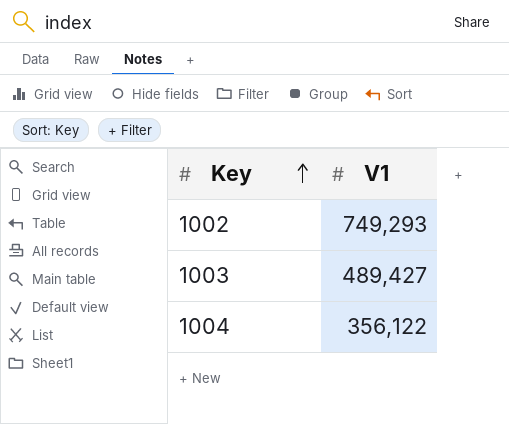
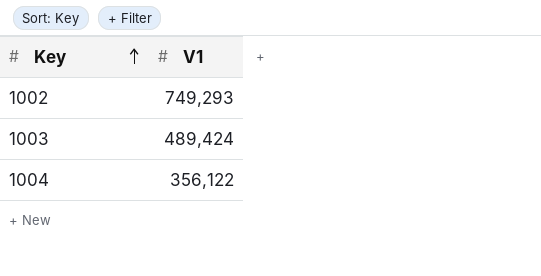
1003 | V1: 489,427 -> 489,424

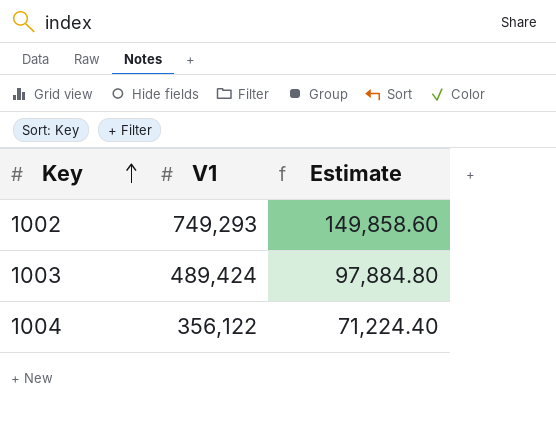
column Estimate | formula: none -> [V1] * 0.2

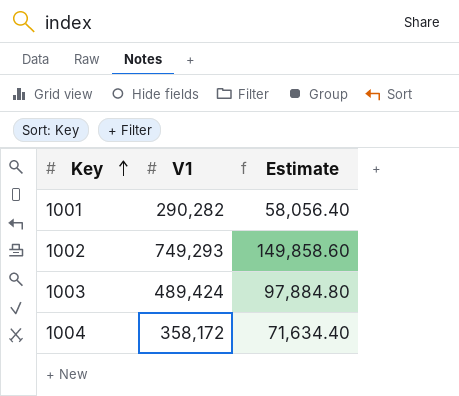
row 1001: none -> 290,282 | 58,056.40
1004 | V1: 356,122 -> 358,172
1004 | Estimate: 71,224.40 -> 71,634.40

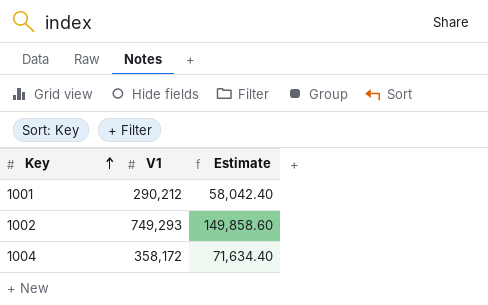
row 1003: 489,424 | 97,884.80 -> none
1001 | V1: 290,282 -> 290,212
1001 | Estimate: 58,056.40 -> 58,042.40

